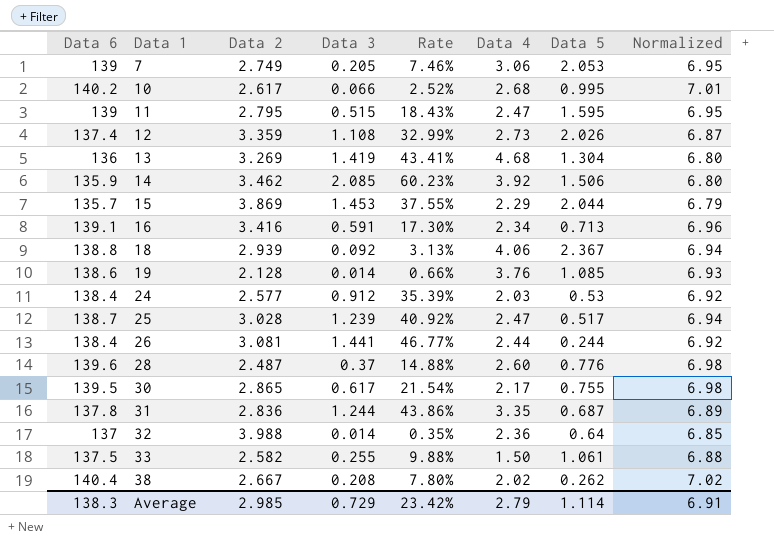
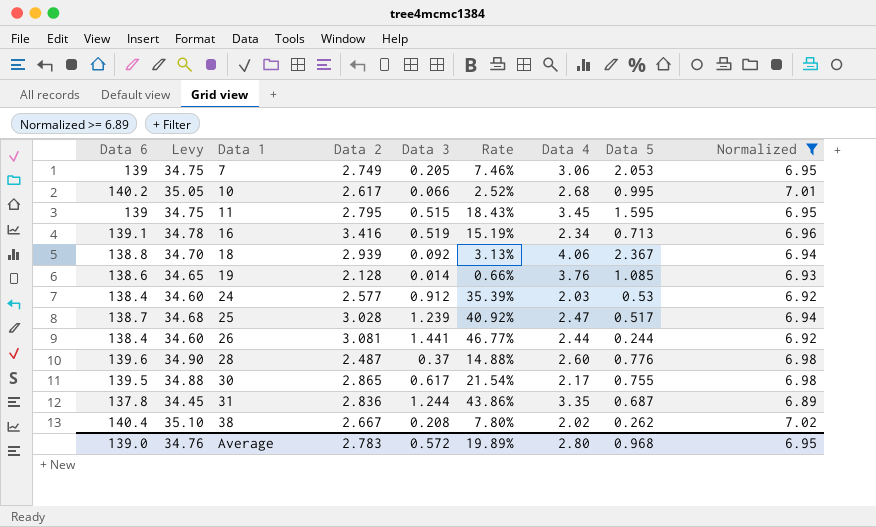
filter: none -> Normalized >= 6.89
column Levy | formula: none -> [Data 6] * 0.25
11 | Data 4: 2.47 -> 3.45
16 | Data 3: 0.591 -> 0.519
16 | Rate: 17.30% -> 15.19%
Average | Data 6: 138.3 -> 139.0
Average | Data 2: 2.985 -> 2.783
Average | Data 3: 0.729 -> 0.572
Average | Rate: 23.42% -> 19.89%
Average | Data 4: 2.79 -> 2.80
Average | Data 5: 1.114 -> 0.968
Average | Normalized: 6.91 -> 6.95

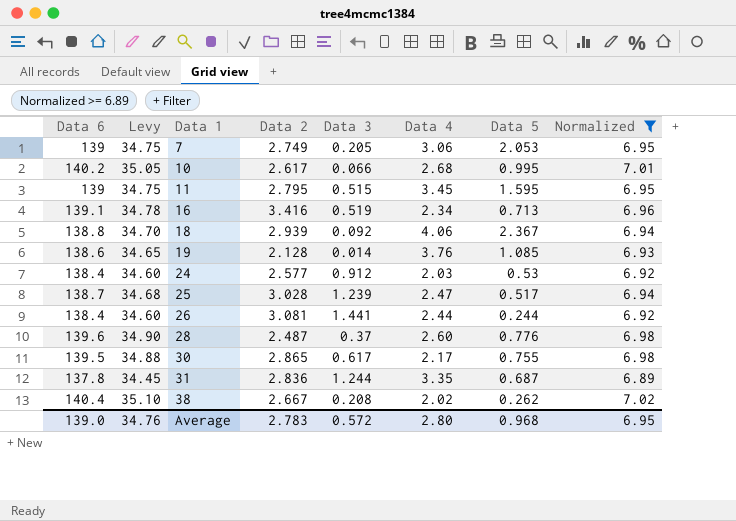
column Rate | formula: [Data 3] / [Data 2] -> none

